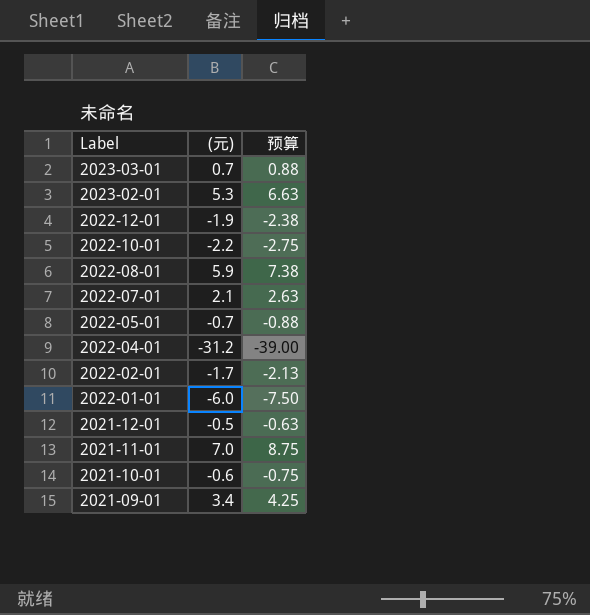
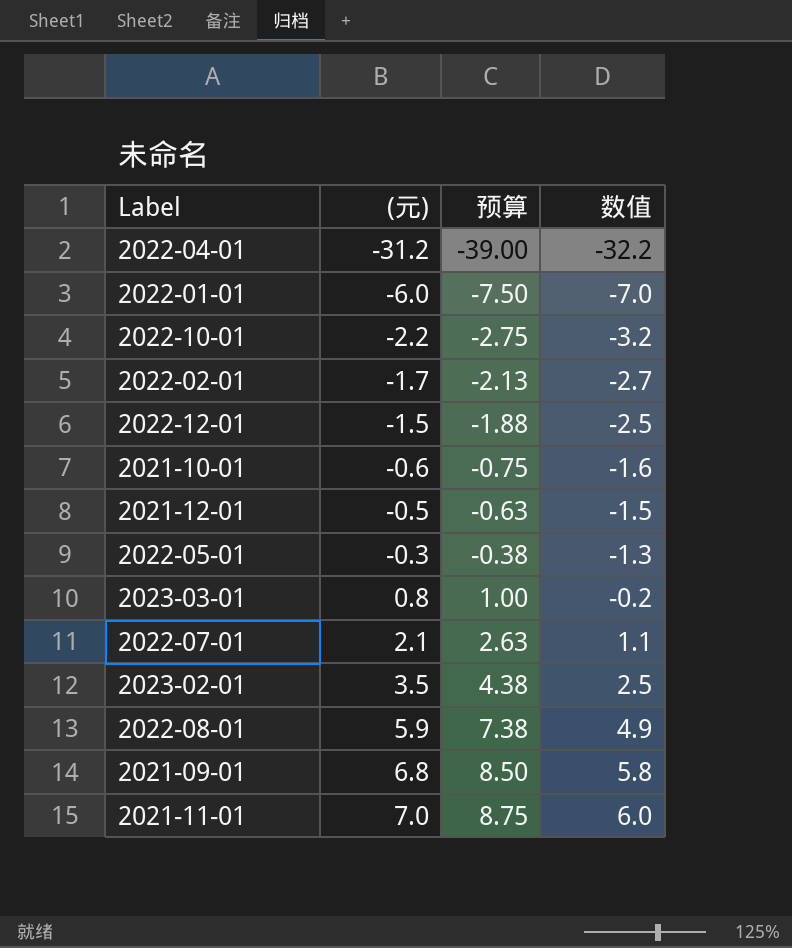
row order: Label descending -> (元) ascending
column 数值 | formula: none -> [(元)] - 1
2022-12-01 | (元): -1.9 -> -1.5
2022-12-01 | 预算: -2.38 -> -1.88
2022-05-01 | (元): -0.7 -> -0.3
2022-05-01 | 预算: -0.88 -> -0.38
2023-03-01 | (元): 0.7 -> 0.8
2023-03-01 | 预算: 0.88 -> 1.00
2023-02-01 | (元): 5.3 -> 3.5
2023-02-01 | 预算: 6.63 -> 4.38
2021-09-01 | (元): 3.4 -> 6.8
2021-09-01 | 预算: 4.25 -> 8.50

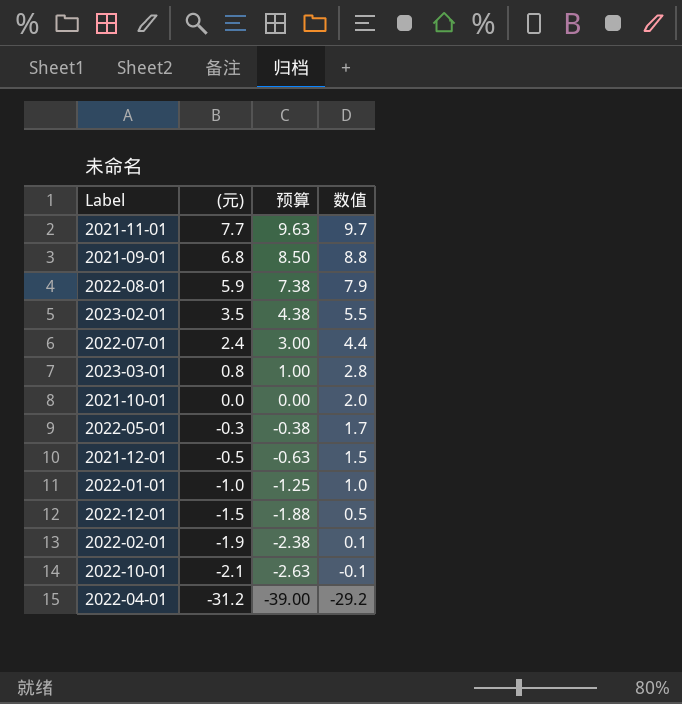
row order: (元) ascending -> (元) descending
column 数值 | formula: [(元)] - 1 -> [(元)] + 2
2021-11-01 | (元): 7.0 -> 7.7
2021-11-01 | 预算: 8.75 -> 9.63
2022-07-01 | (元): 2.1 -> 2.4
2022-07-01 | 预算: 2.63 -> 3.00
2021-10-01 | (元): -0.6 -> 0.0
2021-10-01 | 预算: -0.75 -> 0.00
2022-01-01 | (元): -6.0 -> -1.0
2022-01-01 | 预算: -7.50 -> -1.25
2022-02-01 | (元): -1.7 -> -1.9
2022-02-01 | 预算: -2.13 -> -2.38
2022-10-01 | (元): -2.2 -> -2.1
2022-10-01 | 预算: -2.75 -> -2.63

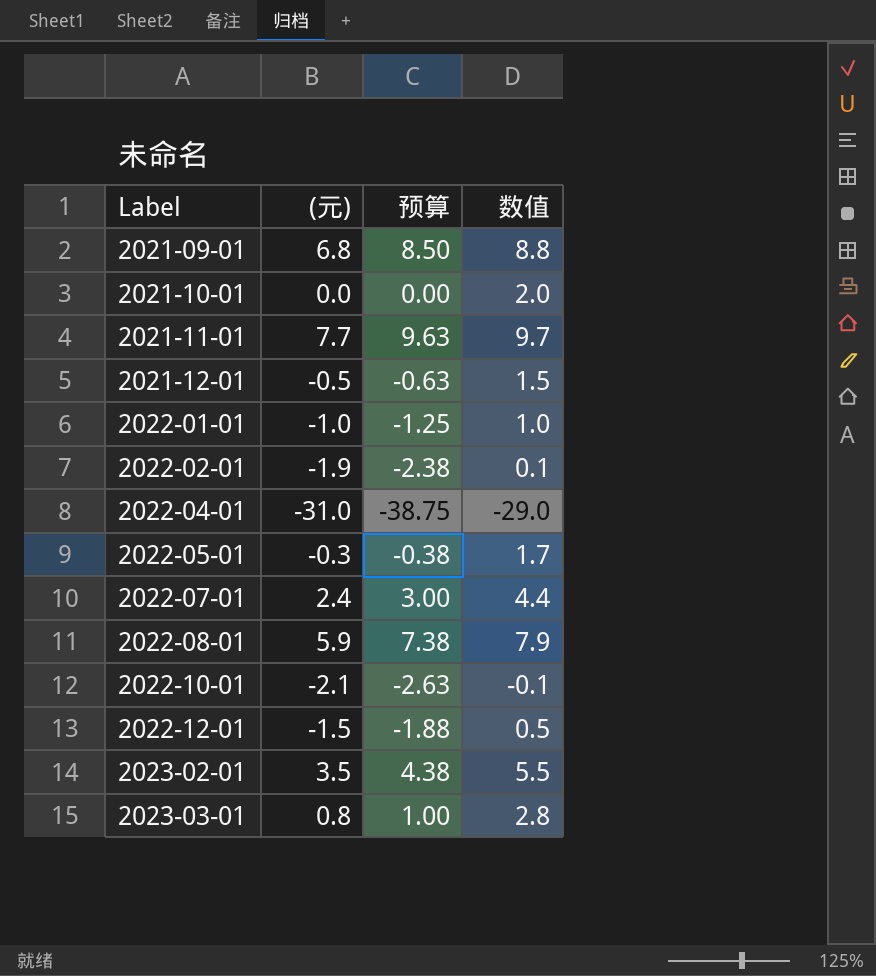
row order: (元) descending -> Label ascending
2022-04-01 | (元): -31.2 -> -31.0
2022-04-01 | 预算: -39.00 -> -38.75
2022-04-01 | 数值: -29.2 -> -29.0

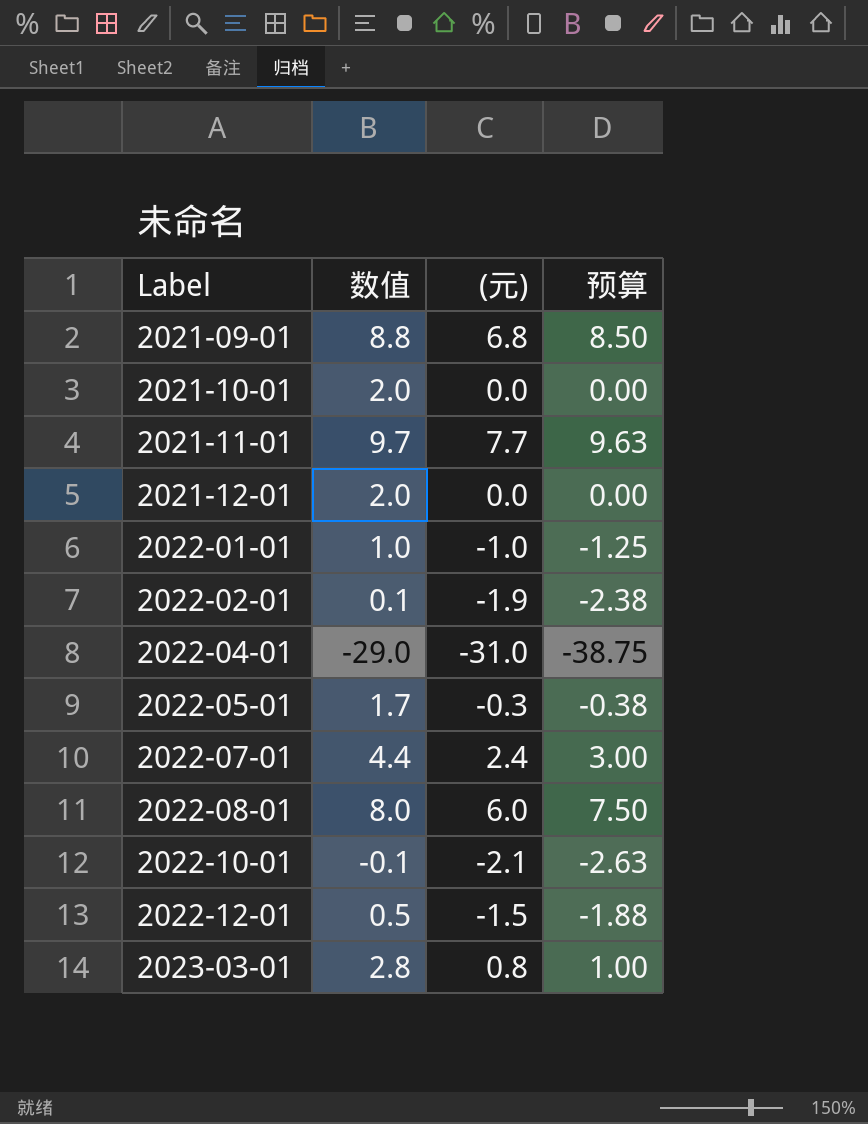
column 数值 | position: 4 -> 2
row 2023-02-01: 3.5 | 4.38 | 5.5 -> none
2021-12-01 | 数值: 1.5 -> 2.0
2021-12-01 | (元): -0.5 -> 0.0
2021-12-01 | 预算: -0.63 -> 0.00
2022-08-01 | 数值: 7.9 -> 8.0
2022-08-01 | (元): 5.9 -> 6.0
2022-08-01 | 预算: 7.38 -> 7.50

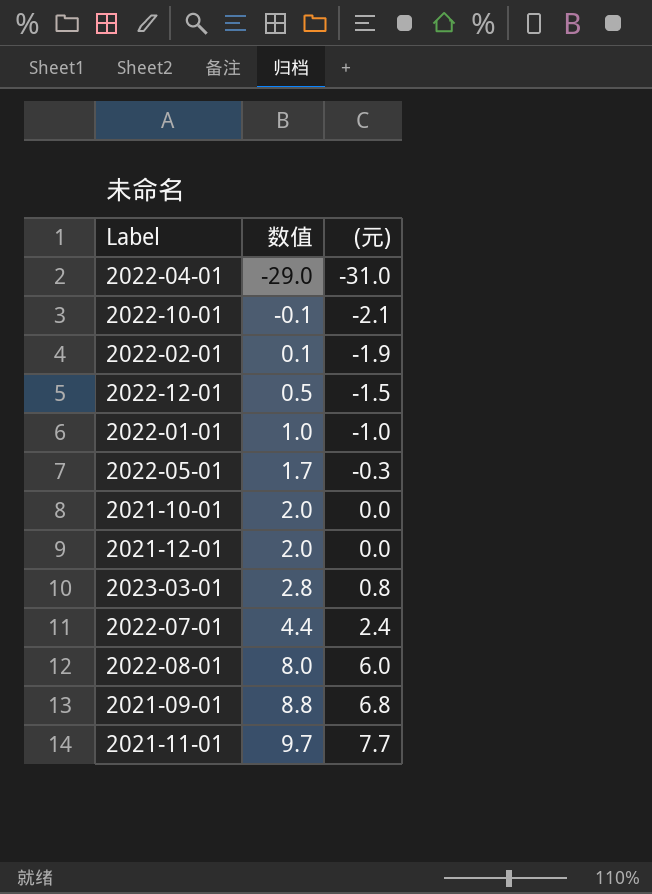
row order: Label ascending -> 数值 ascending
column 预算 | formula: [(元)] * 1.25 -> none

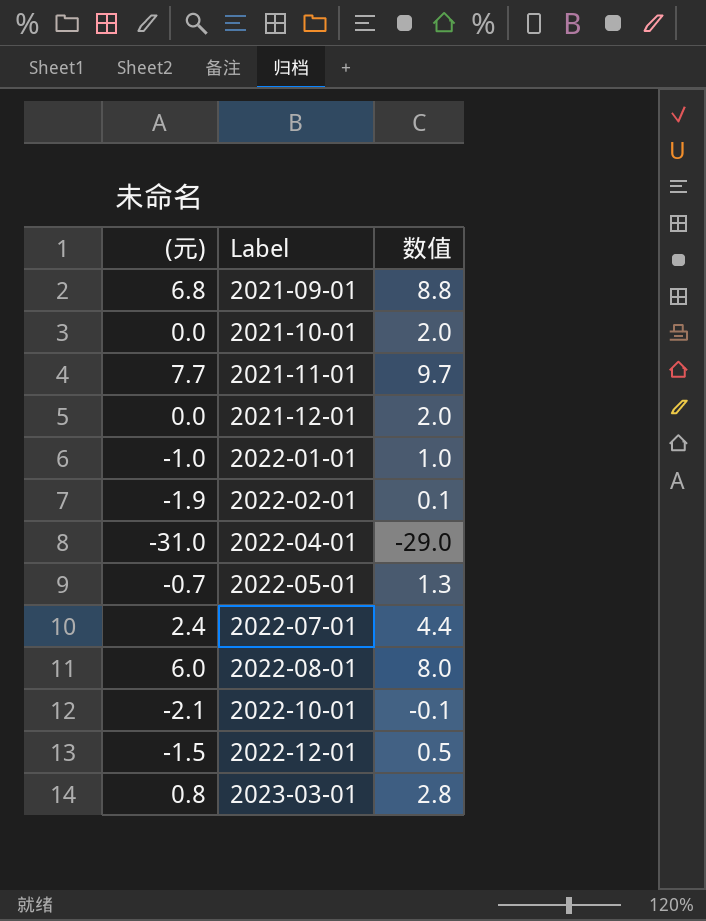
row order: 数值 ascending -> Label ascending
column (元) | position: 3 -> 1
2022-05-01 | (元): -0.3 -> -0.7
2022-05-01 | 数值: 1.7 -> 1.3

